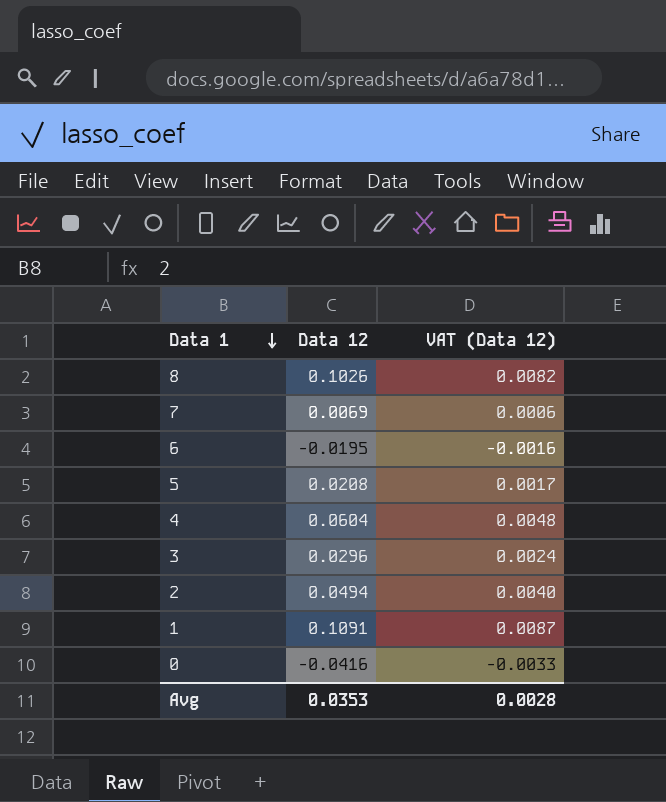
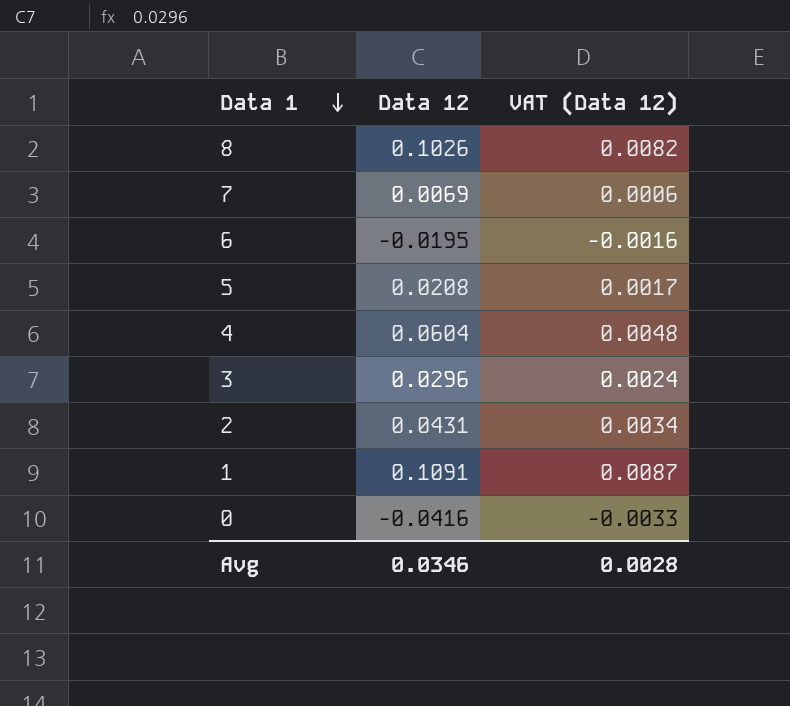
2 | Data 12: 0.0494 -> 0.0431
2 | VAT (Data 12): 0.0040 -> 0.0034
Avg | Data 12: 0.0353 -> 0.0346

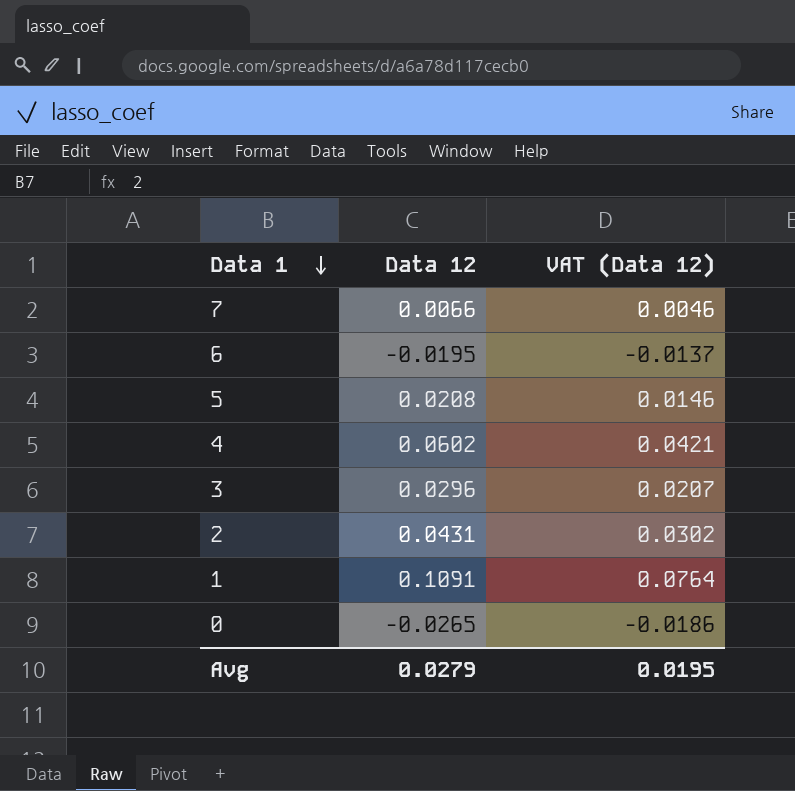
column VAT (Data 12) | formula: [Data 12] * 0.08 -> [Data 12] * 0.7
row 8: 0.1026 | 0.0082 -> none
7 | Data 12: 0.0069 -> 0.0066
4 | Data 12: 0.0604 -> 0.0602
0 | Data 12: -0.0416 -> -0.0265
Avg | Data 12: 0.0346 -> 0.0279
Avg | VAT (Data 12): 0.0028 -> 0.0195

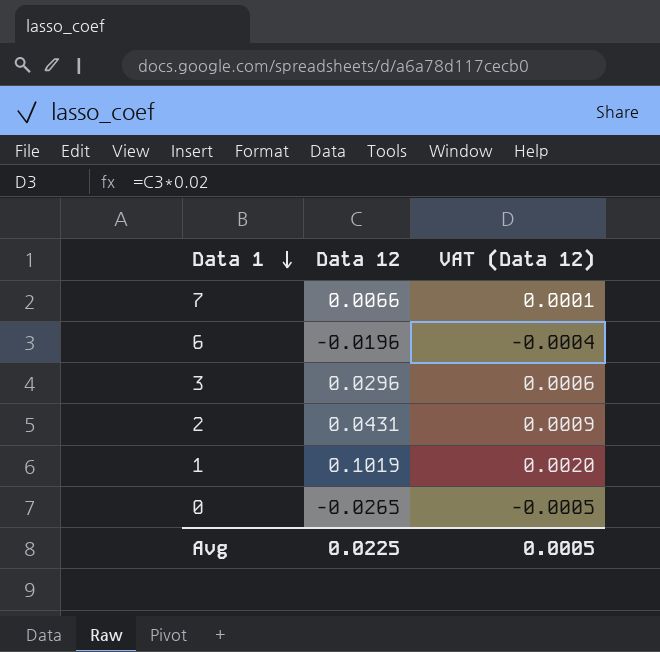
column VAT (Data 12) | formula: [Data 12] * 0.7 -> [Data 12] * 0.02
row 5: 0.0208 | 0.0146 -> none
row 4: 0.0602 | 0.0421 -> none
6 | Data 12: -0.0195 -> -0.0196
1 | Data 12: 0.1091 -> 0.1019
Avg | Data 12: 0.0279 -> 0.0225
Avg | VAT (Data 12): 0.0195 -> 0.0005

